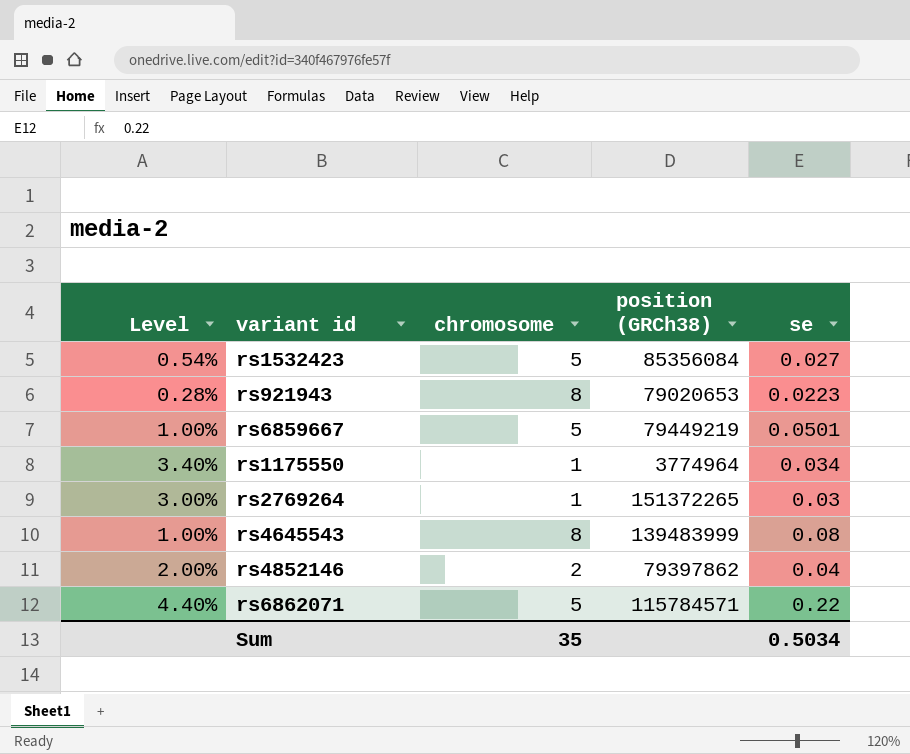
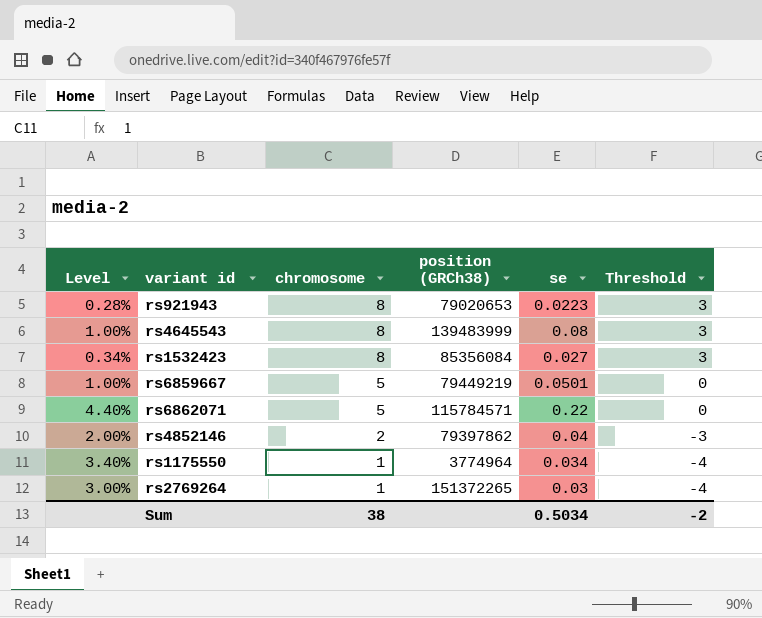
row order: none -> chromosome descending
column Threshold | formula: none -> [chromosome] - 5
rs1532423 | Level: 0.54% -> 0.34%
rs1532423 | chromosome: 5 -> 8
Sum | chromosome: 35 -> 38

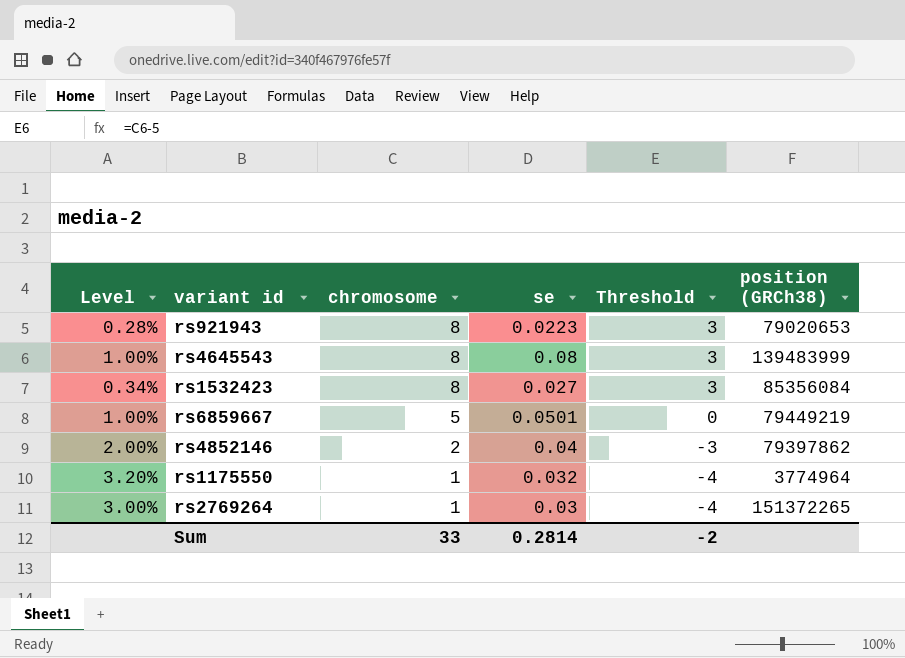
column position (GRCh38) | position: 4 -> 6
row rs6862071: 4.40% | 5 | 115784571 | 0.22 | 0 -> none
rs1175550 | Level: 3.40% -> 3.20%
rs1175550 | se: 0.034 -> 0.032
Sum | chromosome: 38 -> 33
Sum | se: 0.5034 -> 0.2814

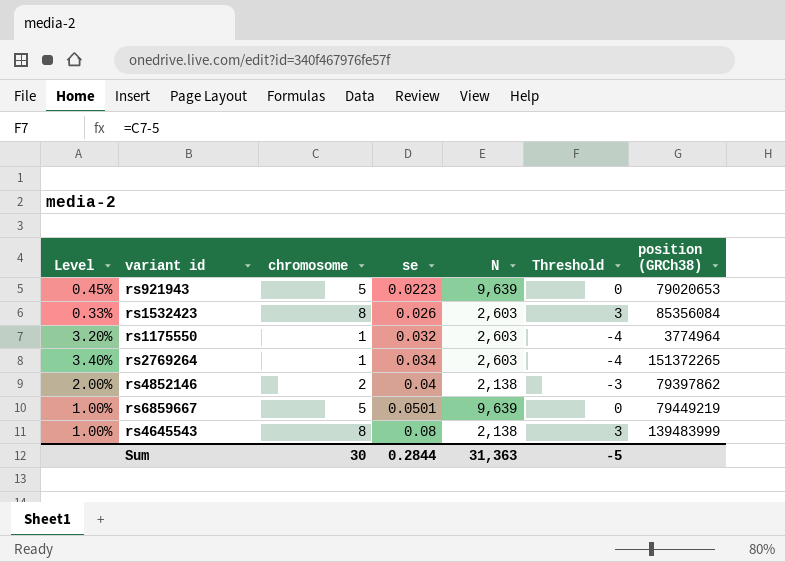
row order: chromosome descending -> se ascending
column N | position: none -> 5
rs921943 | Level: 0.28% -> 0.45%
rs921943 | chromosome: 8 -> 5
rs921943 | Threshold: 3 -> 0
rs1532423 | Level: 0.34% -> 0.33%
rs1532423 | se: 0.027 -> 0.026
rs2769264 | Level: 3.00% -> 3.40%
rs2769264 | se: 0.03 -> 0.034
Sum | chromosome: 33 -> 30
Sum | se: 0.2814 -> 0.2844
Sum | Threshold: -2 -> -5

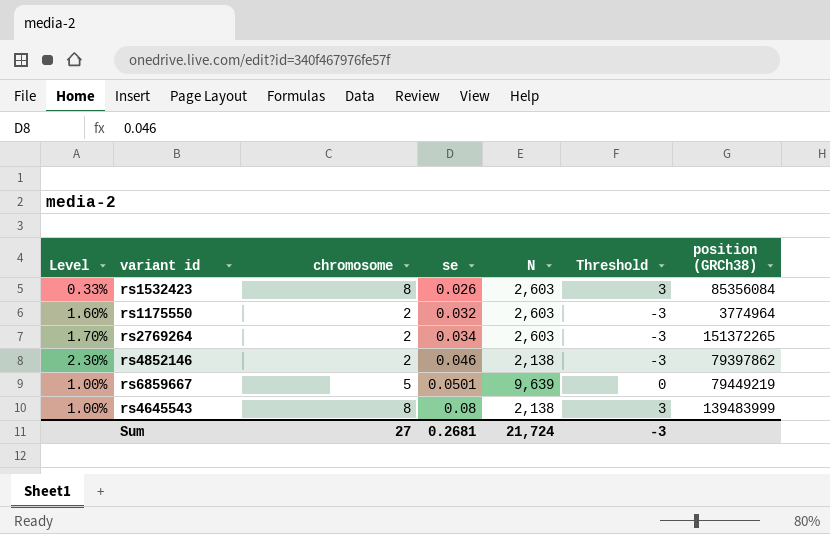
row rs921943: 0.45% | 5 | 0.0223 | 9,639 | 0 | 79020653 -> none
rs1175550 | Level: 3.20% -> 1.60%
rs1175550 | chromosome: 1 -> 2
rs1175550 | Threshold: -4 -> -3
rs2769264 | Level: 3.40% -> 1.70%
rs2769264 | chromosome: 1 -> 2
rs2769264 | Threshold: -4 -> -3
rs4852146 | Level: 2.00% -> 2.30%
rs4852146 | se: 0.04 -> 0.046
Sum | chromosome: 30 -> 27
Sum | se: 0.2844 -> 0.2681
Sum | N: 31,363 -> 21,724
Sum | Threshold: -5 -> -3

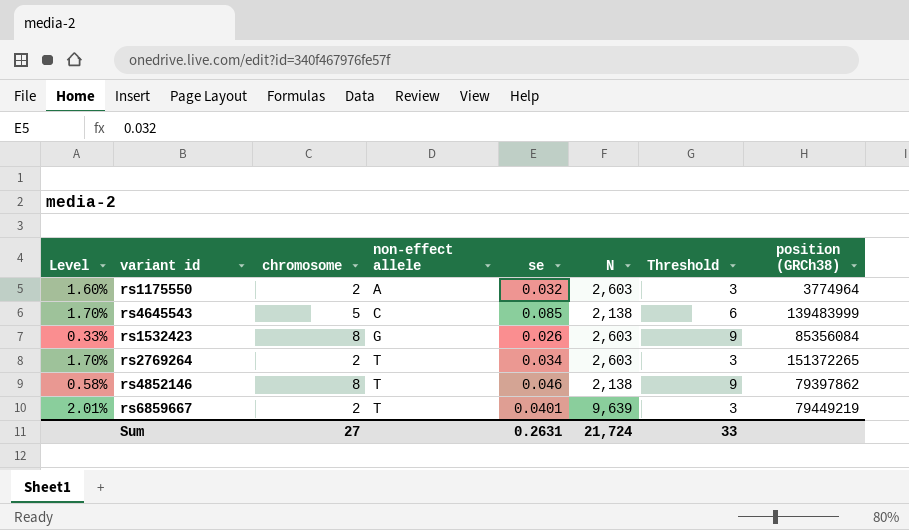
row order: se ascending -> non-effect allele ascending
column non-effect allele | position: none -> 4
column Threshold | formula: [chromosome] - 5 -> [chromosome] + 1
rs4645543 | Level: 1.00% -> 1.70%
rs4645543 | chromosome: 8 -> 5
rs4645543 | se: 0.08 -> 0.085
rs4852146 | Level: 2.30% -> 0.58%
rs4852146 | chromosome: 2 -> 8
rs6859667 | Level: 1.00% -> 2.01%
rs6859667 | chromosome: 5 -> 2
rs6859667 | se: 0.0501 -> 0.0401
Sum | se: 0.2681 -> 0.2631
Sum | Threshold: -3 -> 33

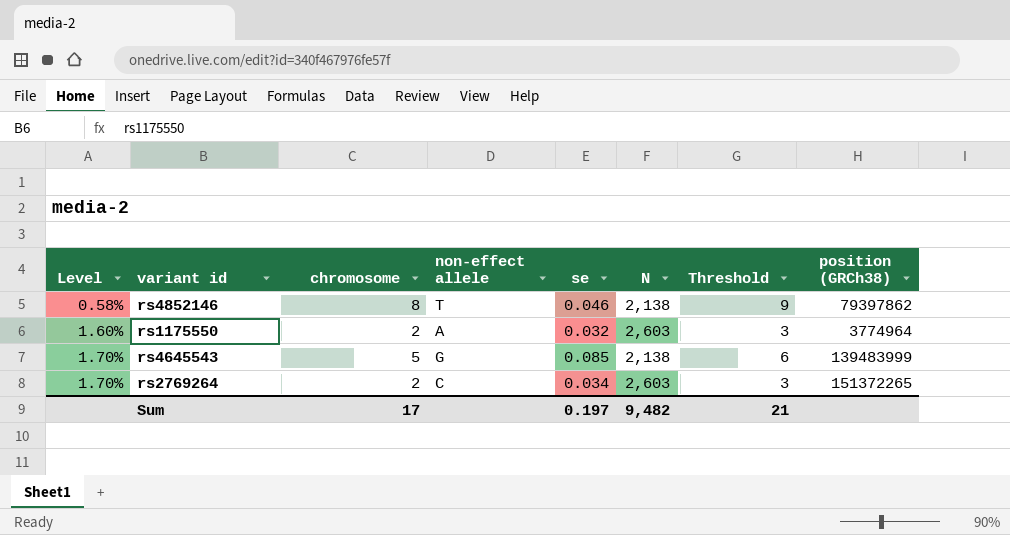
row order: non-effect allele ascending -> Level ascending
row rs1532423: 0.33% | 8 | G | 0.026 | 2,603 | 9 | 85356084 -> none
row rs6859667: 2.01% | 2 | T | 0.0401 | 9,639 | 3 | 79449219 -> none
rs4645543 | non-effect allele: C -> G
rs2769264 | non-effect allele: T -> C
Sum | chromosome: 27 -> 17
Sum | se: 0.2631 -> 0.197
Sum | N: 21,724 -> 9,482
Sum | Threshold: 33 -> 21

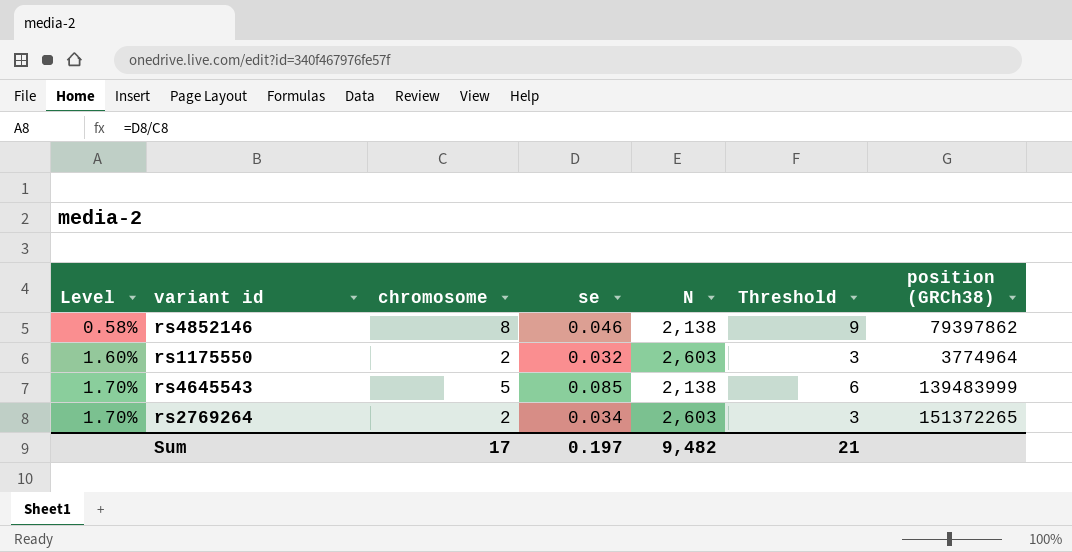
column non-effect allele | position: 4 -> none

